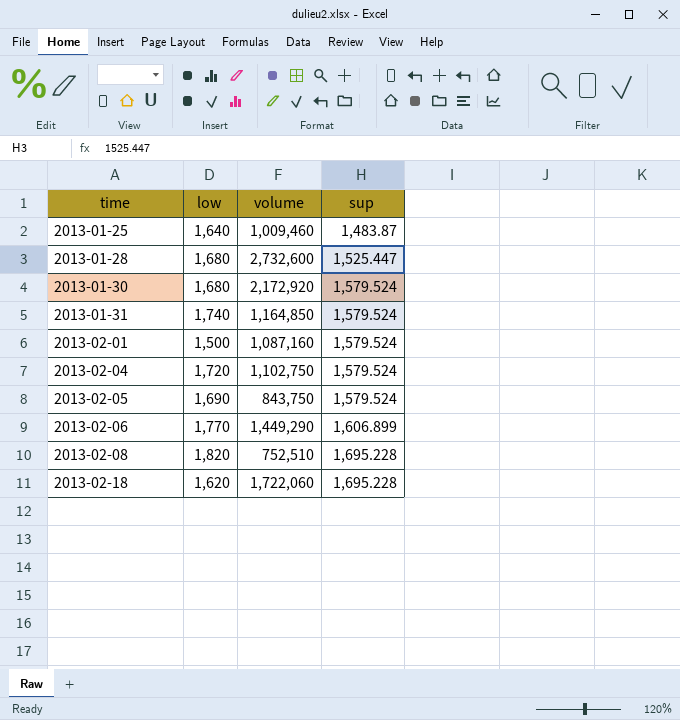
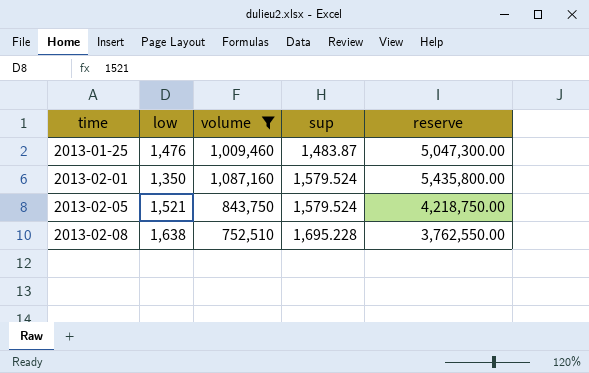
filter: none -> volume <= 1,087,160
column reserve | formula: none -> [volume] * 5
2013-01-25 | low: 1,640 -> 1,476
2013-02-01 | low: 1,500 -> 1,350
2013-02-05 | low: 1,690 -> 1,521
2013-02-08 | low: 1,820 -> 1,638

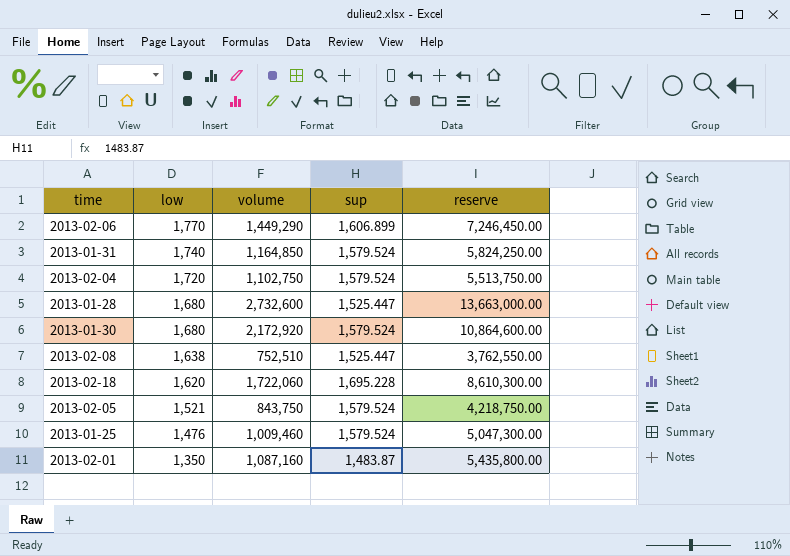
filter: volume <= 1,087,160 -> none
row order: time ascending -> low descending
2013-02-08 | sup: 1,695.228 -> 1,525.447
2013-01-25 | sup: 1,483.87 -> 1,579.524
2013-02-01 | sup: 1,579.524 -> 1,483.87

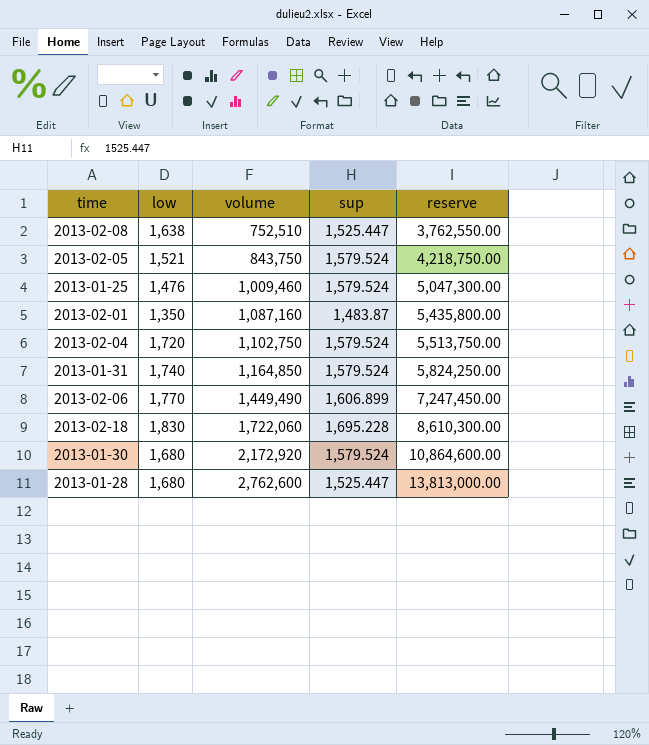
row order: low descending -> volume ascending
2013-02-06 | volume: 1,449,290 -> 1,449,490
2013-02-06 | reserve: 7,246,450.00 -> 7,247,450.00
2013-02-18 | low: 1,620 -> 1,830
2013-01-28 | volume: 2,732,600 -> 2,762,600
2013-01-28 | reserve: 13,663,000.00 -> 13,813,000.00

